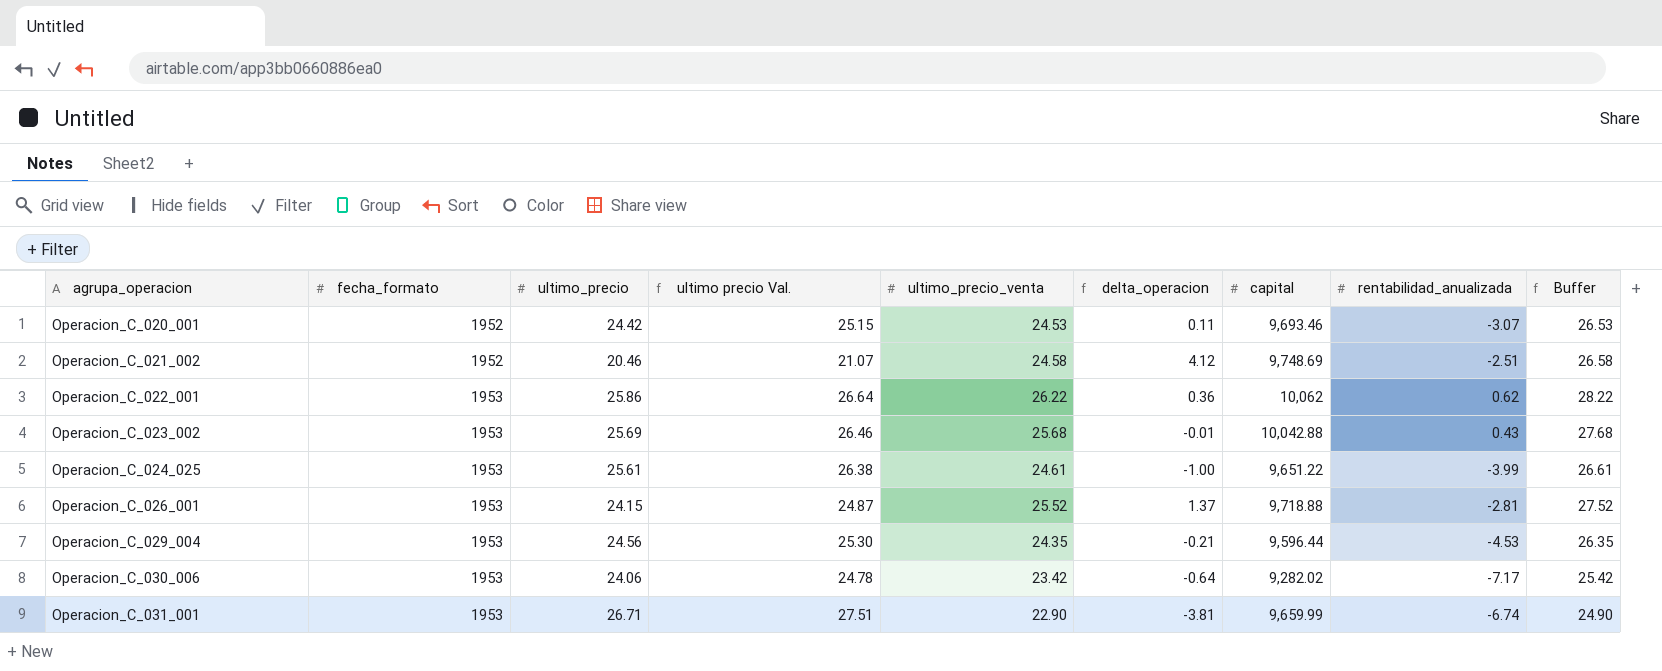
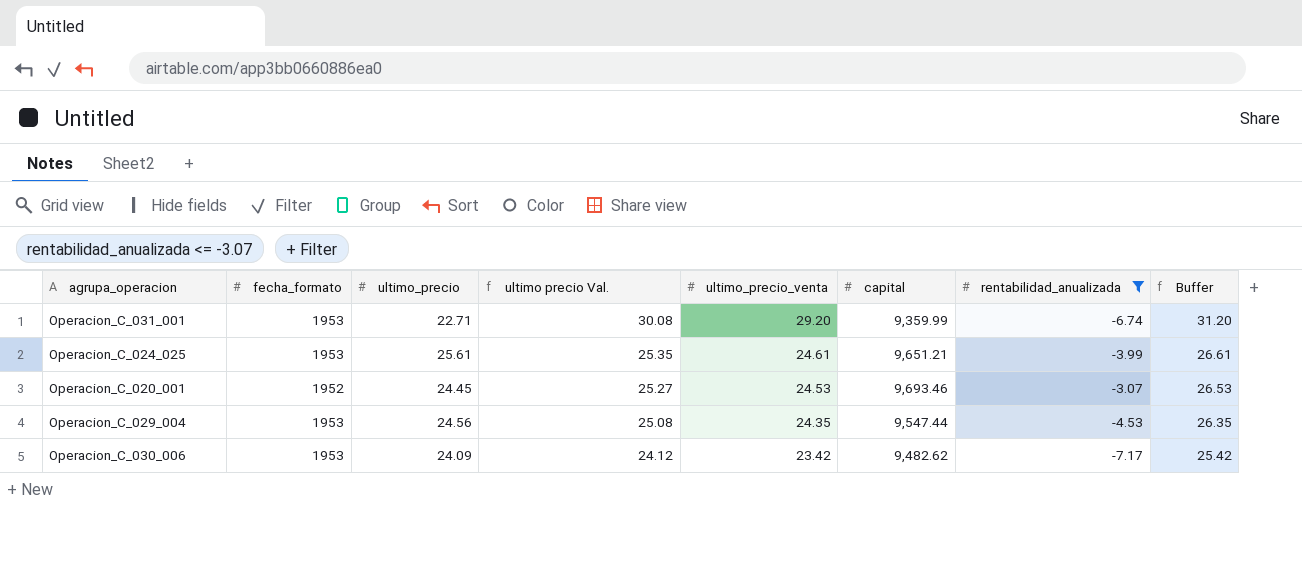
filter: none -> rentabilidad_anualizada <= -3.07
row order: agrupa_operacion ascending -> ultimo precio Val. descending
column delta_operacion | formula: [ultimo_precio_venta] - [ultimo_precio] -> none
column ultimo precio Val. | formula: [ultimo_precio] * 1.03 -> [ultimo_precio_venta] * 1.03
Operacion_C_031_001 | ultimo_precio: 26.71 -> 22.71
Operacion_C_031_001 | ultimo_precio_venta: 22.90 -> 29.20
Operacion_C_031_001 | capital: 9,659.99 -> 9,359.99
Operacion_C_031_001 | Buffer: 24.90 -> 31.20
Operacion_C_024_025 | capital: 9,651.22 -> 9,651.21
Operacion_C_020_001 | ultimo_precio: 24.42 -> 24.45
Operacion_C_029_004 | capital: 9,596.44 -> 9,547.44
Operacion_C_030_006 | ultimo_precio: 24.06 -> 24.09
Operacion_C_030_006 | capital: 9,282.02 -> 9,482.62

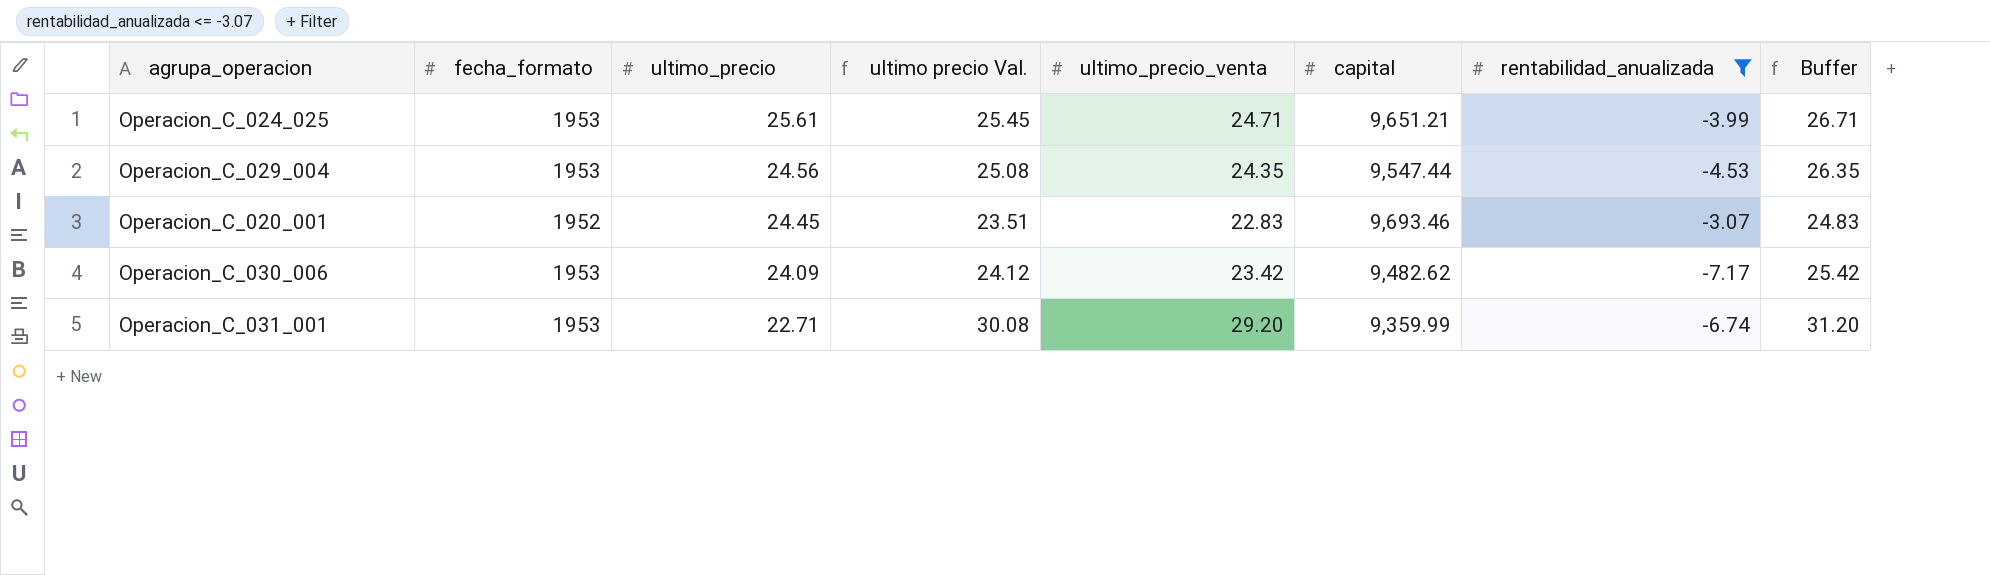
row order: ultimo precio Val. descending -> ultimo_precio descending
Operacion_C_024_025 | ultimo precio Val.: 25.35 -> 25.45
Operacion_C_024_025 | ultimo_precio_venta: 24.61 -> 24.71
Operacion_C_024_025 | Buffer: 26.61 -> 26.71
Operacion_C_020_001 | ultimo precio Val.: 25.27 -> 23.51
Operacion_C_020_001 | ultimo_precio_venta: 24.53 -> 22.83
Operacion_C_020_001 | Buffer: 26.53 -> 24.83

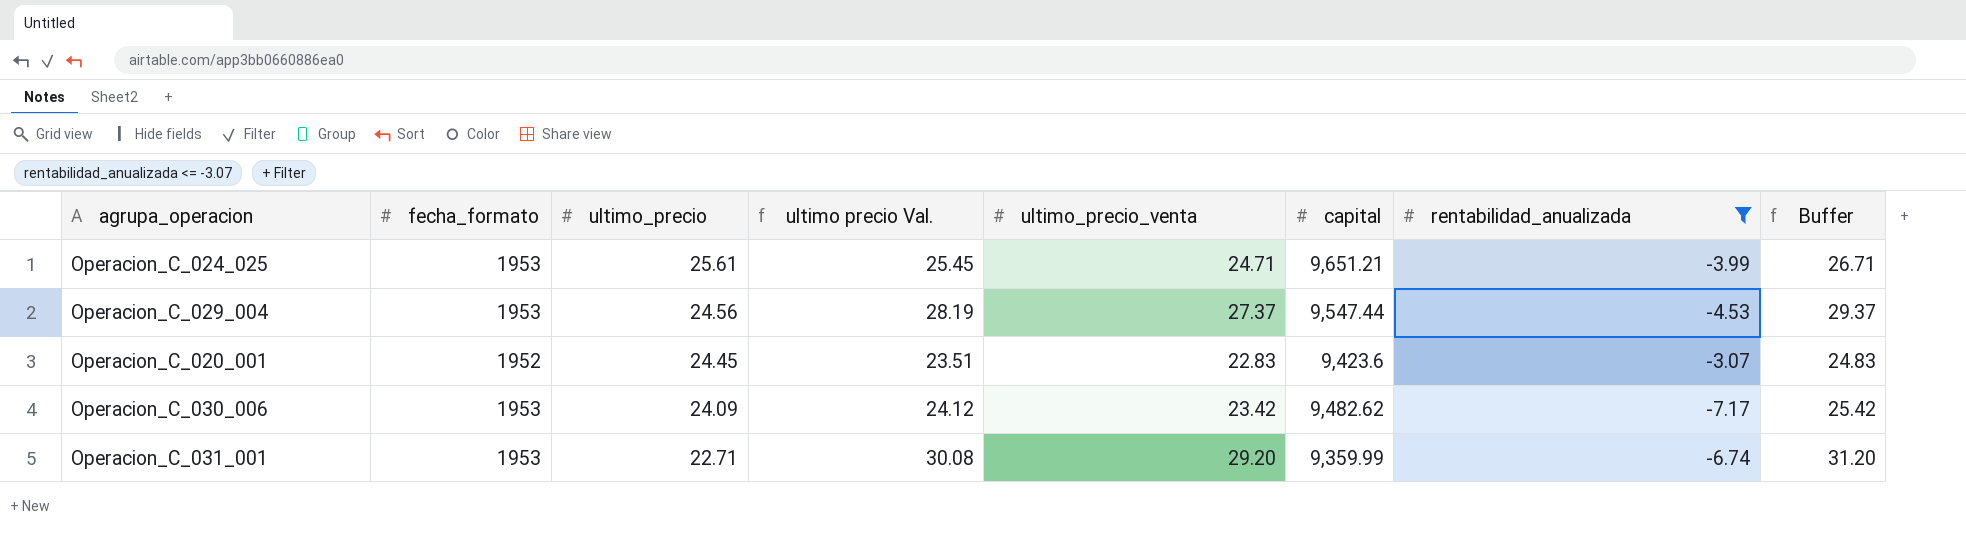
Operacion_C_029_004 | ultimo precio Val.: 25.08 -> 28.19
Operacion_C_029_004 | ultimo_precio_venta: 24.35 -> 27.37
Operacion_C_029_004 | Buffer: 26.35 -> 29.37
Operacion_C_020_001 | capital: 9,693.46 -> 9,423.6

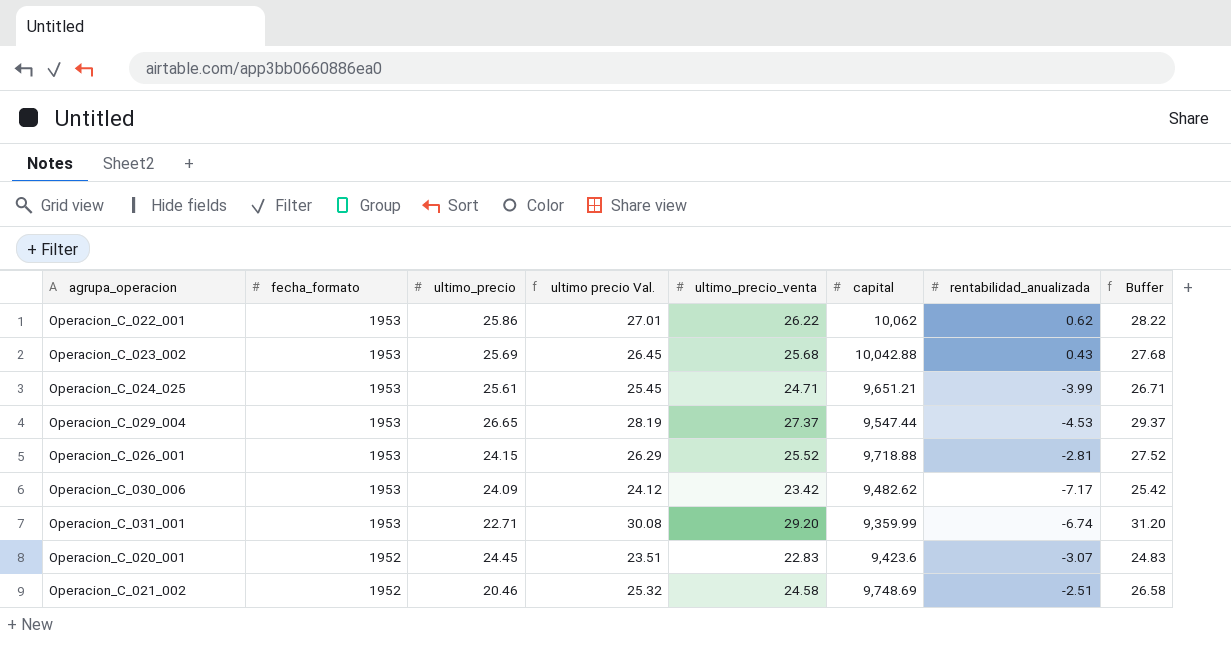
filter: rentabilidad_anualizada <= -3.07 -> none
row order: ultimo_precio descending -> fecha_formato descending
Operacion_C_029_004 | ultimo_precio: 24.56 -> 26.65

